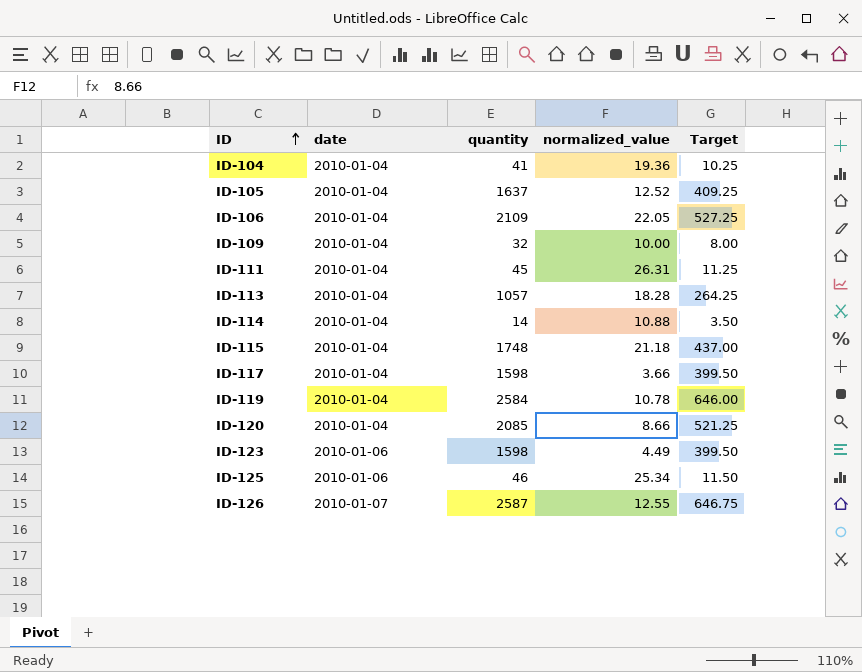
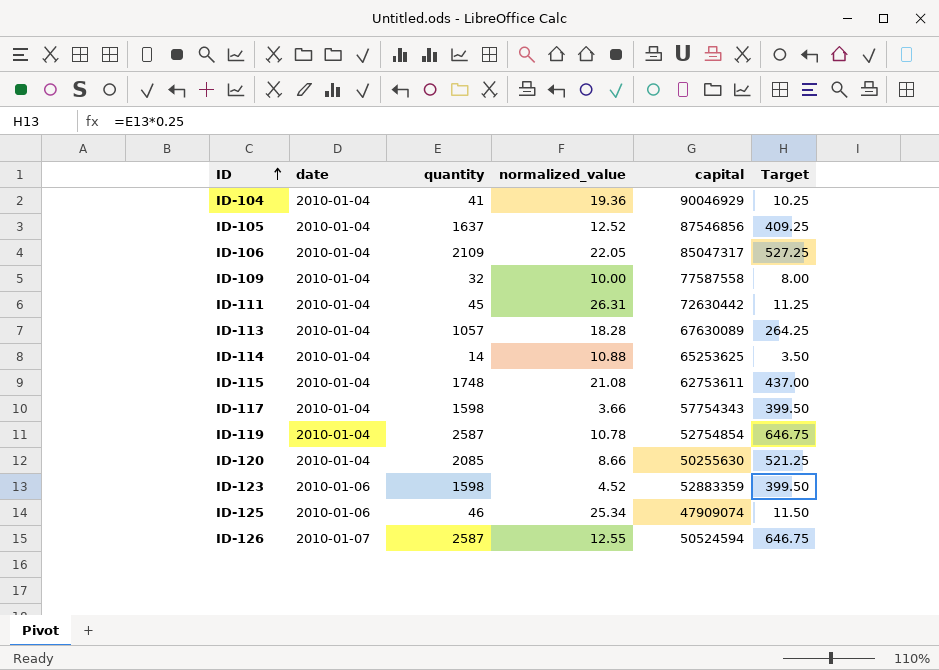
column capital | position: none -> 5
ID-115 | normalized_value: 21.18 -> 21.08
ID-119 | quantity: 2584 -> 2587
ID-119 | Target: 646.00 -> 646.75
ID-123 | normalized_value: 4.49 -> 4.52

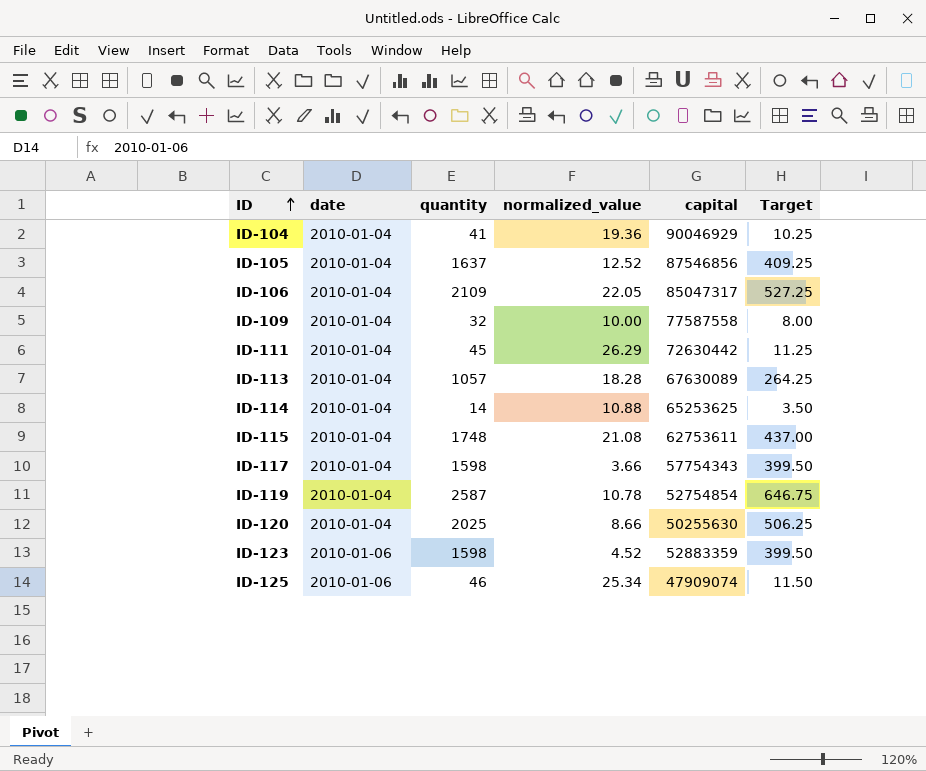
row ID-126: 2010-01-07 | 2587 | 12.55 | 50524594 | 646.75 -> none
ID-111 | normalized_value: 26.31 -> 26.29
ID-120 | quantity: 2085 -> 2025
ID-120 | Target: 521.25 -> 506.25

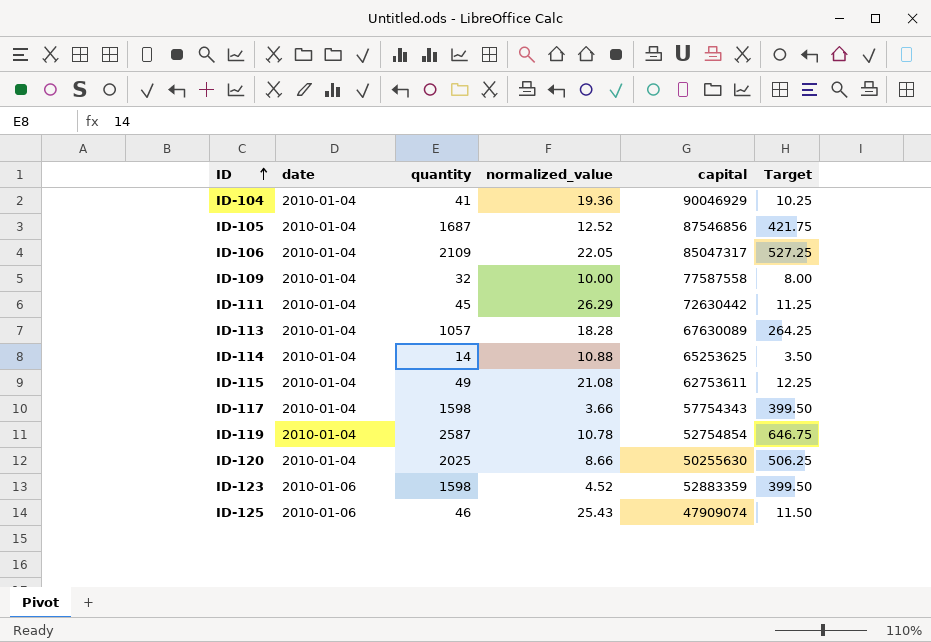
ID-105 | quantity: 1637 -> 1687
ID-105 | Target: 409.25 -> 421.75
ID-115 | quantity: 1748 -> 49
ID-115 | Target: 437.00 -> 12.25
ID-125 | normalized_value: 25.34 -> 25.43

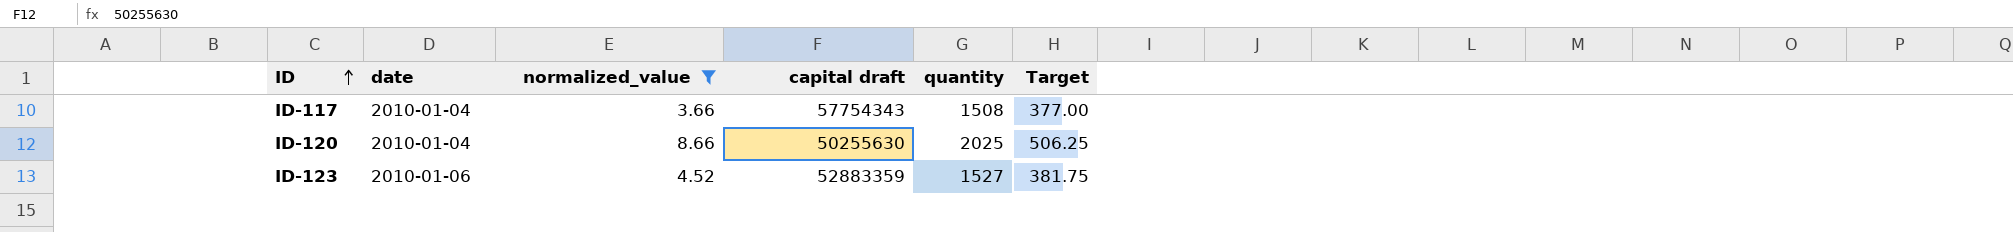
filter: none -> normalized_value <= 8.66
column name: capital -> capital draft
column quantity | position: 3 -> 5
ID-117 | quantity: 1598 -> 1508
ID-117 | Target: 399.50 -> 377.00
ID-123 | quantity: 1598 -> 1527
ID-123 | Target: 399.50 -> 381.75

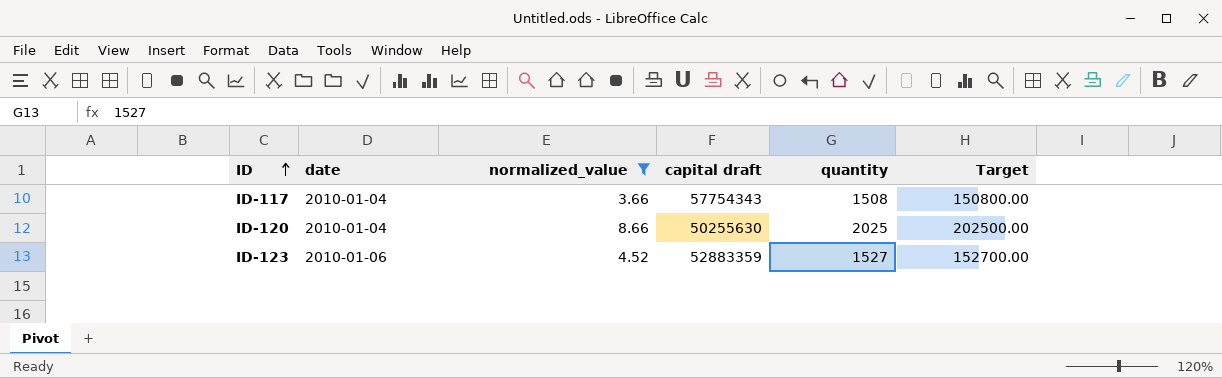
column Target | formula: [quantity] * 0.25 -> [quantity] * 100

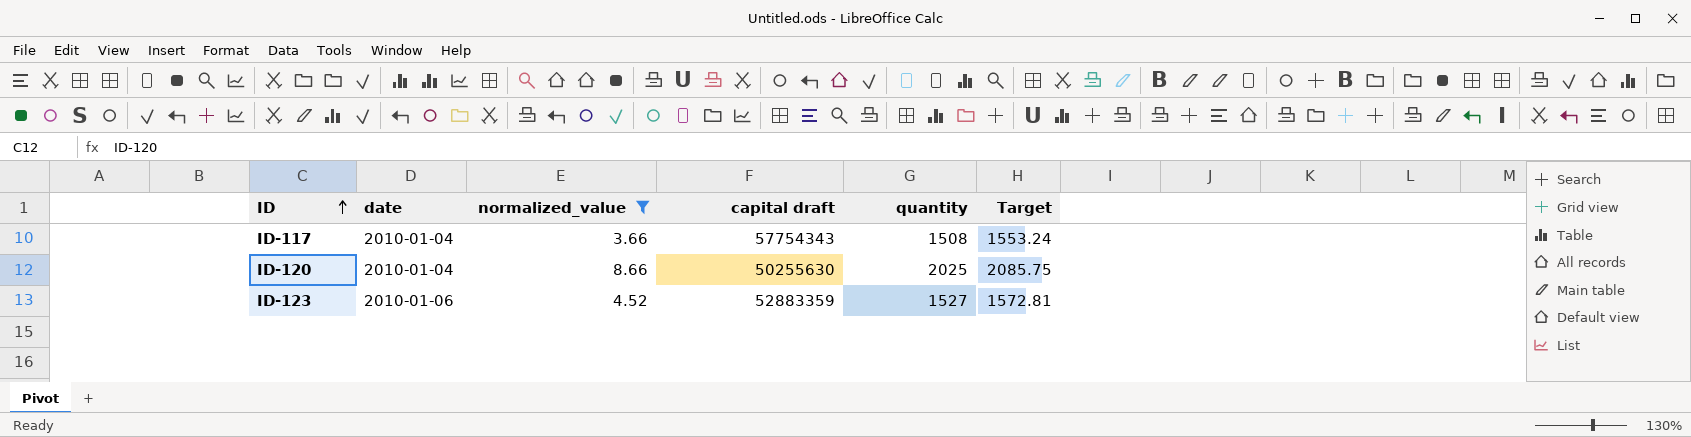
column Target | formula: [quantity] * 100 -> [quantity] * 1.03

